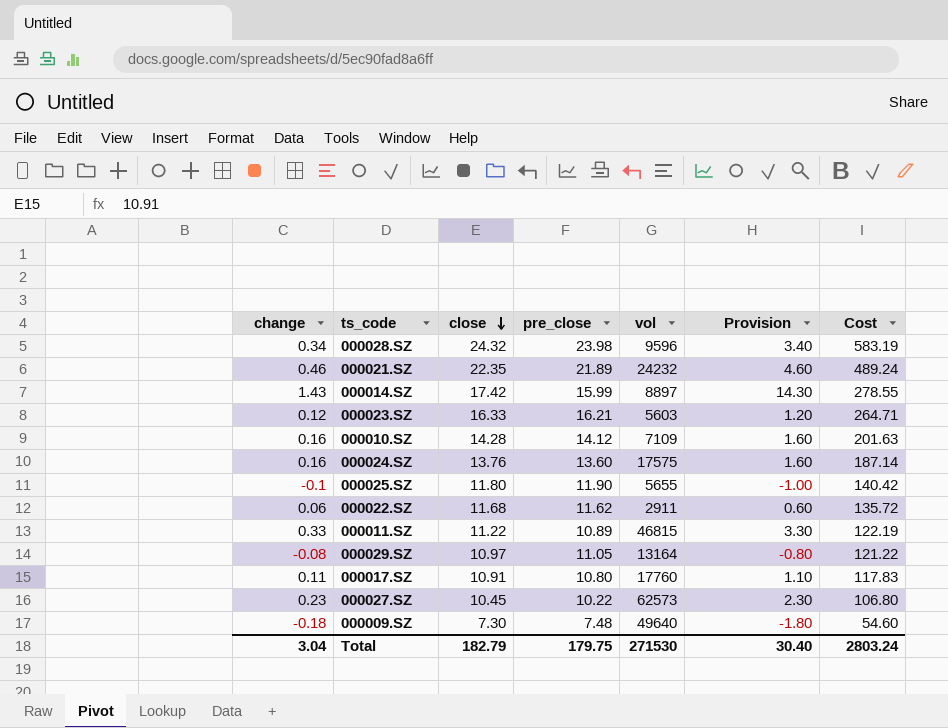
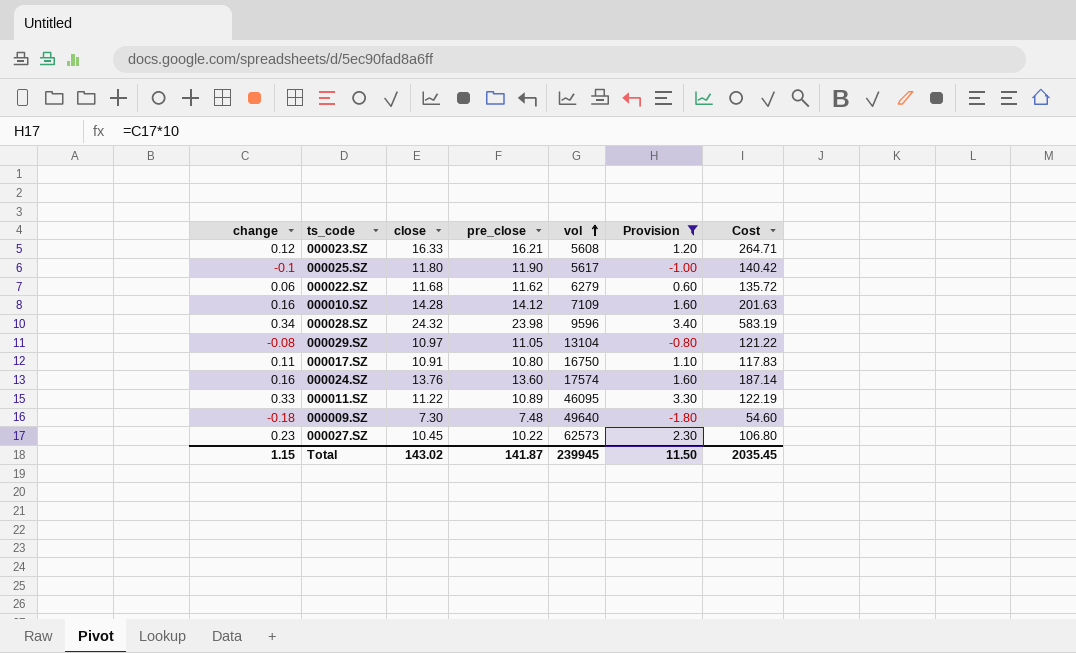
filter: none -> Provision <= 3.40
row order: close descending -> vol ascending
000023.SZ | vol: 5603 -> 5608
000025.SZ | vol: 5655 -> 5617
000022.SZ | vol: 2911 -> 6279
000029.SZ | vol: 13164 -> 13104
000017.SZ | vol: 17760 -> 16750
000024.SZ | vol: 17575 -> 17574
000011.SZ | vol: 46815 -> 46095
Total | change: 3.04 -> 1.15
Total | close: 182.79 -> 143.02
Total | pre_close: 179.75 -> 141.87
Total | vol: 271530 -> 239945
Total | Provision: 30.40 -> 11.50
Total | Cost: 2803.24 -> 2035.45

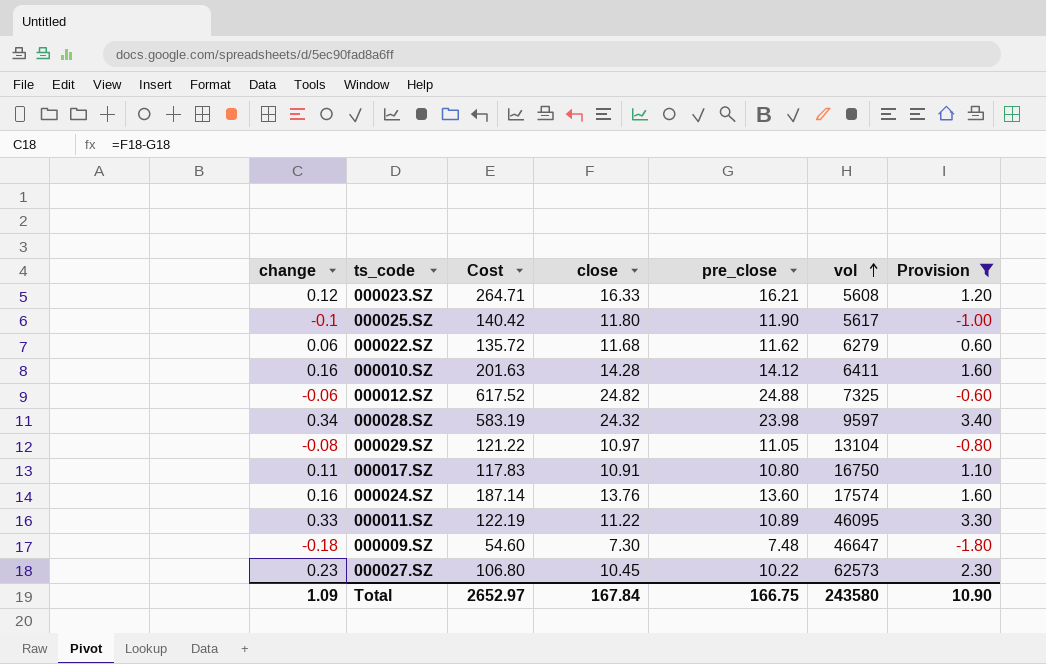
column Cost | position: 7 -> 3
000010.SZ | vol: 7109 -> 6411
row 000012.SZ: none -> -0.06 | 617.52 | 24.82 | 24.88 | 7325 | -0.60
000028.SZ | vol: 9596 -> 9597
000009.SZ | vol: 49640 -> 46647
Total | change: 1.15 -> 1.09
Total | Cost: 2035.45 -> 2652.97
Total | close: 143.02 -> 167.84
Total | pre_close: 141.87 -> 166.75
Total | vol: 239945 -> 243580
Total | Provision: 11.50 -> 10.90

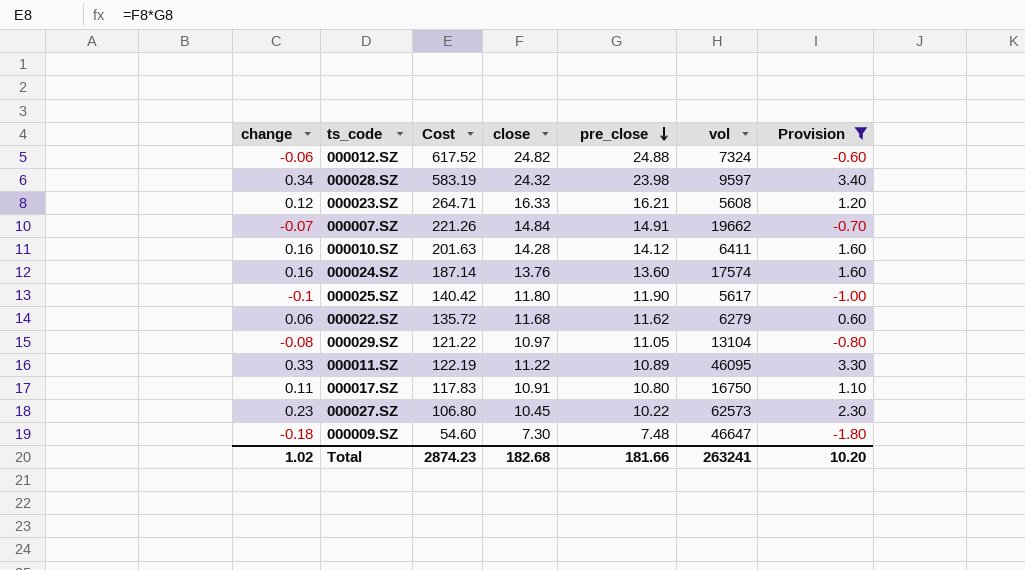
row order: vol ascending -> pre_close descending
000012.SZ | vol: 7325 -> 7324
row 000007.SZ: none -> -0.07 | 221.26 | 14.84 | 14.91 | 19662 | -0.70
Total | change: 1.09 -> 1.02
Total | Cost: 2652.97 -> 2874.23
Total | close: 167.84 -> 182.68
Total | pre_close: 166.75 -> 181.66
Total | vol: 243580 -> 263241
Total | Provision: 10.90 -> 10.20

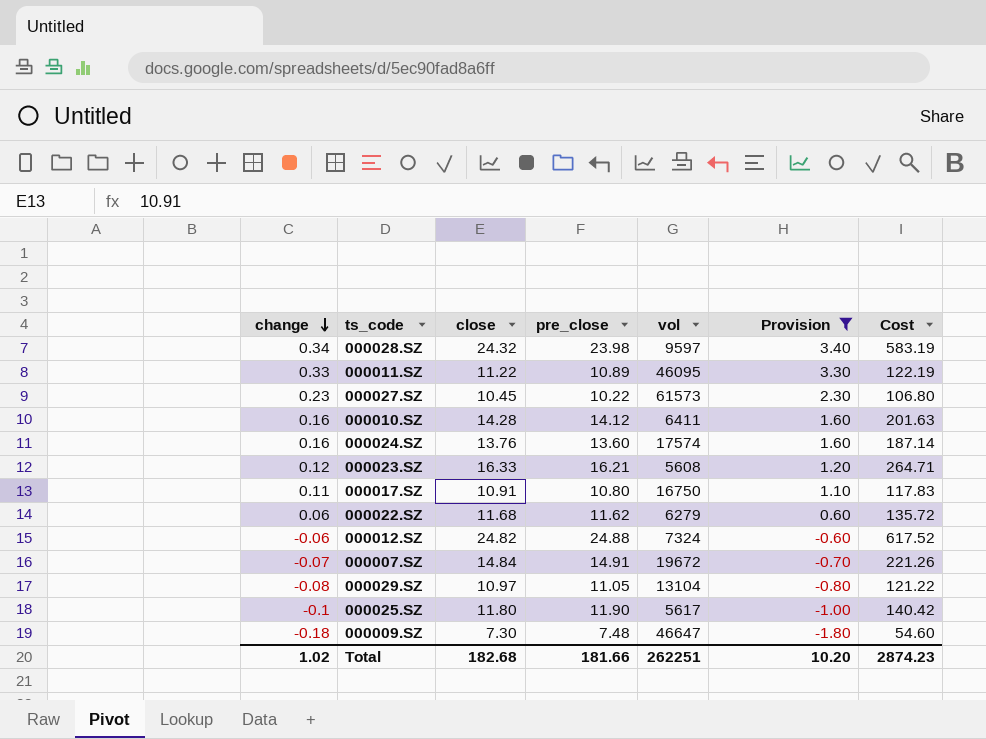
row order: pre_close descending -> change descending
column Cost | position: 3 -> 7
000027.SZ | vol: 62573 -> 61573
000007.SZ | vol: 19662 -> 19672
Total | vol: 263241 -> 262251

